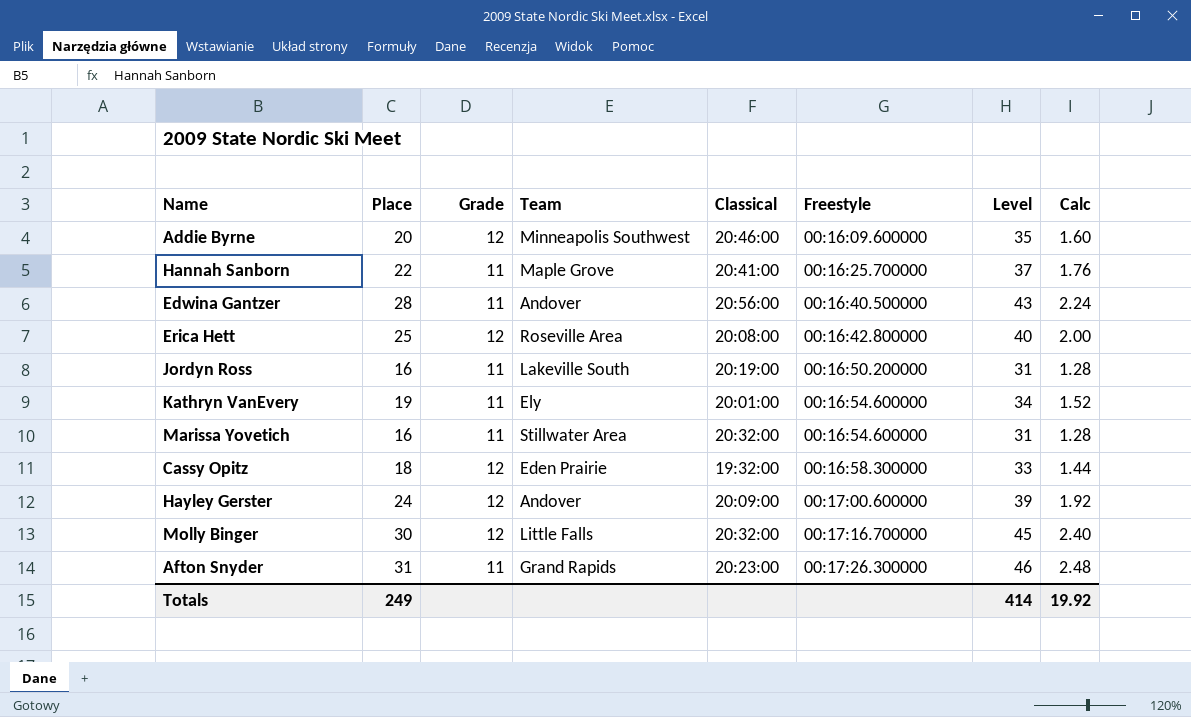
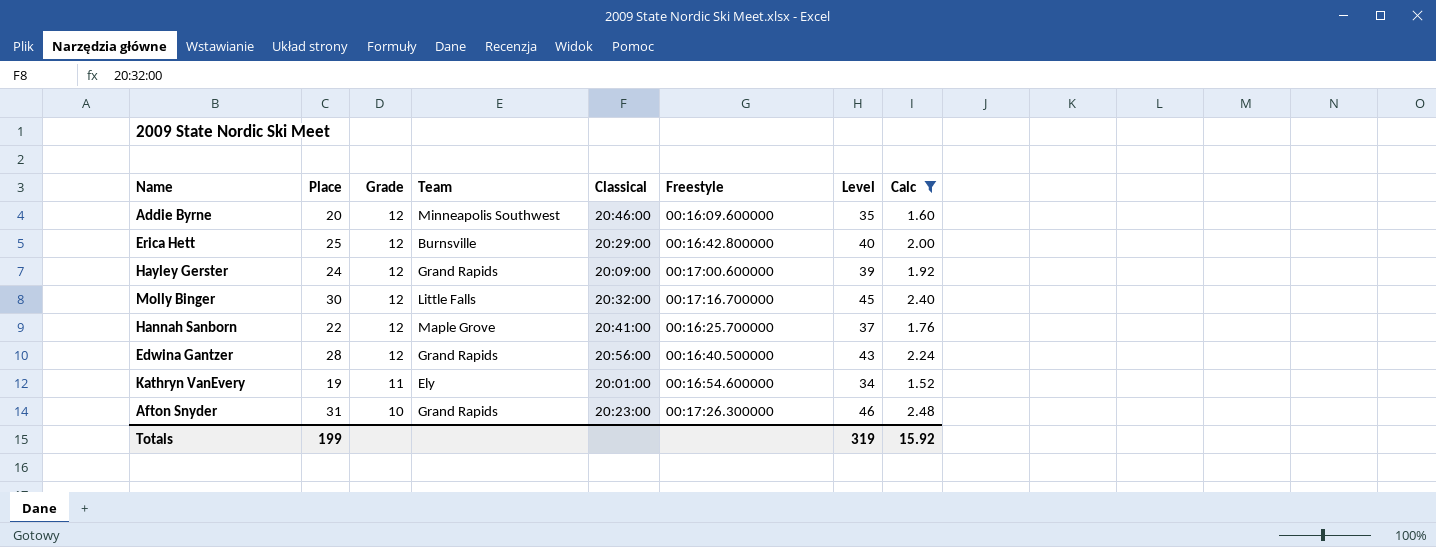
filter: none -> Calc >= 1.52
row order: Freestyle ascending -> Grade descending
Erica Hett | Team: Roseville Area -> Burnsville
Erica Hett | Classical: 20:08:00 -> 20:29:00
Hayley Gerster | Team: Andover -> Grand Rapids
Hannah Sanborn | Grade: 11 -> 12
Edwina Gantzer | Grade: 11 -> 12
Edwina Gantzer | Team: Andover -> Grand Rapids
Afton Snyder | Grade: 11 -> 10
Totals | Place: 249 -> 199
Totals | Level: 414 -> 319
Totals | Calc: 19.92 -> 15.92

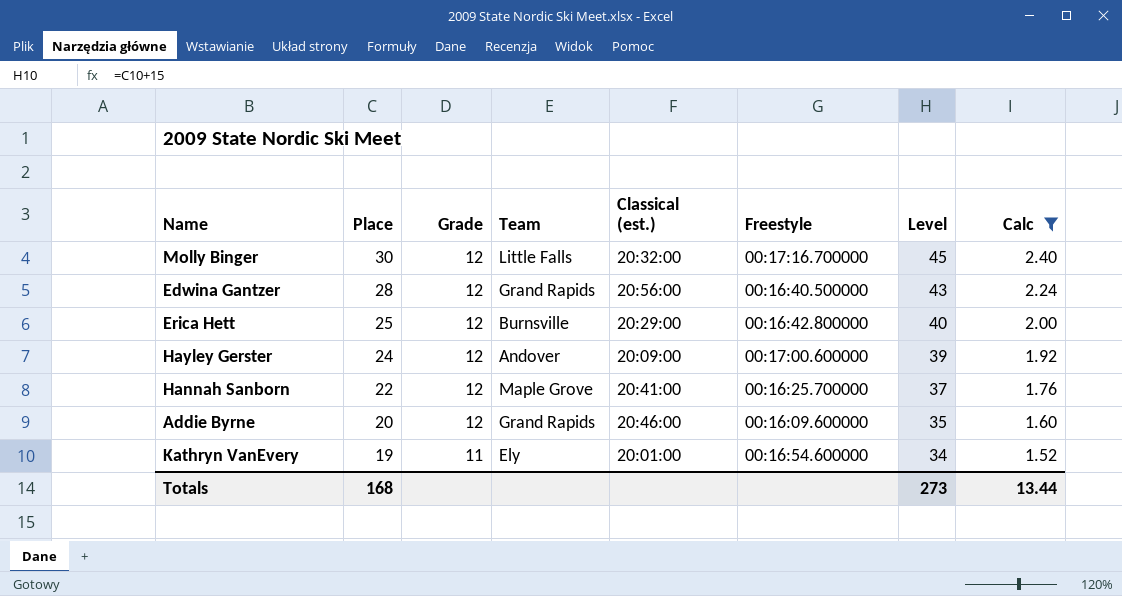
row order: Grade descending -> Place descending
column name: Classical -> Classical (est.)
row Afton Snyder: 31 | 10 | Grand Rapids | 20:23:00 | 00:17:26.300000 | 46 | 2.48 -> none
Hayley Gerster | Team: Grand Rapids -> Andover
Addie Byrne | Team: Minneapolis Southwest -> Grand Rapids
Totals | Place: 199 -> 168
Totals | Level: 319 -> 273
Totals | Calc: 15.92 -> 13.44

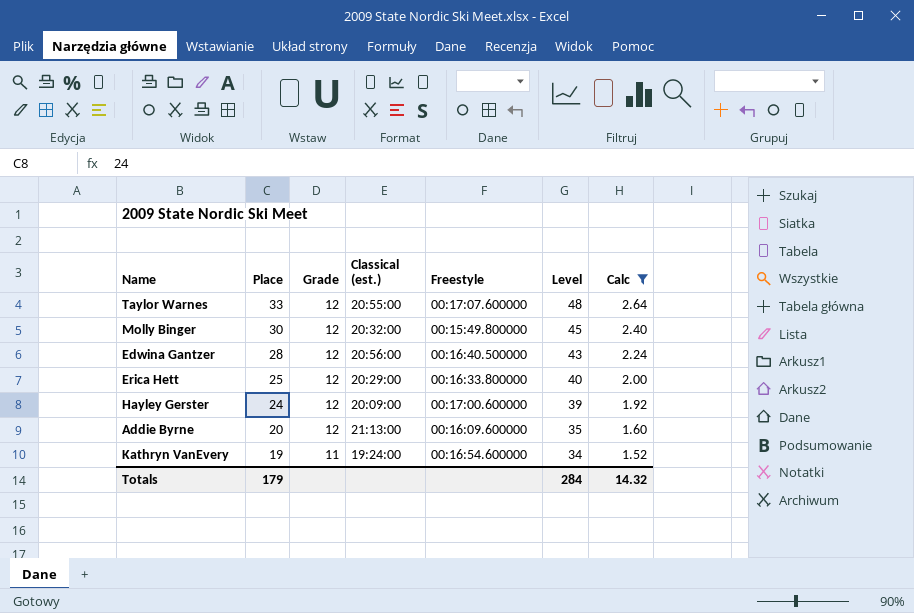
column Team | position: 4 -> none
row Hannah Sanborn: 22 | 12 | Maple Grove | 20:41:00 | 00:16:25.700000 | 37 | 1.76 -> none
row Taylor Warnes: none -> 33 | 12 | 20:55:00 | 00:17:07.600000 | 48 | 2.64
Molly Binger | Freestyle: 00:17:16.700000 -> 00:15:49.800000
Erica Hett | Freestyle: 00:16:42.800000 -> 00:16:33.800000
Addie Byrne | Classical (est.): 20:46:00 -> 21:13:00
Kathryn VanEvery | Classical (est.): 20:01:00 -> 19:24:00
Totals | Place: 168 -> 179
Totals | Level: 273 -> 284
Totals | Calc: 13.44 -> 14.32

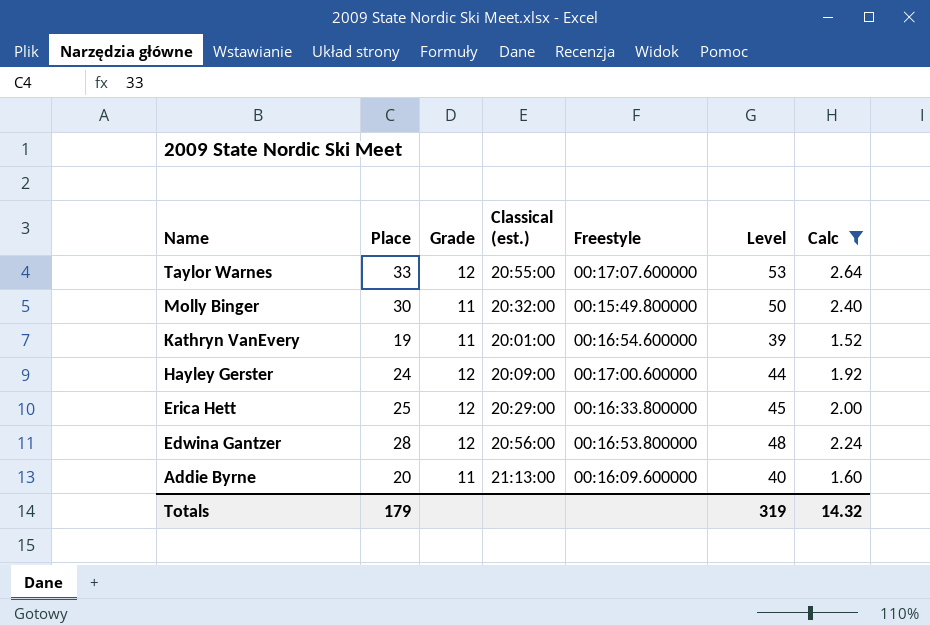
row order: Place descending -> Name descending
column Level | formula: [Place] + 15 -> [Place] + 20
Molly Binger | Grade: 12 -> 11
Kathryn VanEvery | Classical (est.): 19:24:00 -> 20:01:00
Edwina Gantzer | Freestyle: 00:16:40.500000 -> 00:16:53.800000
Addie Byrne | Grade: 12 -> 11
Totals | Level: 284 -> 319

